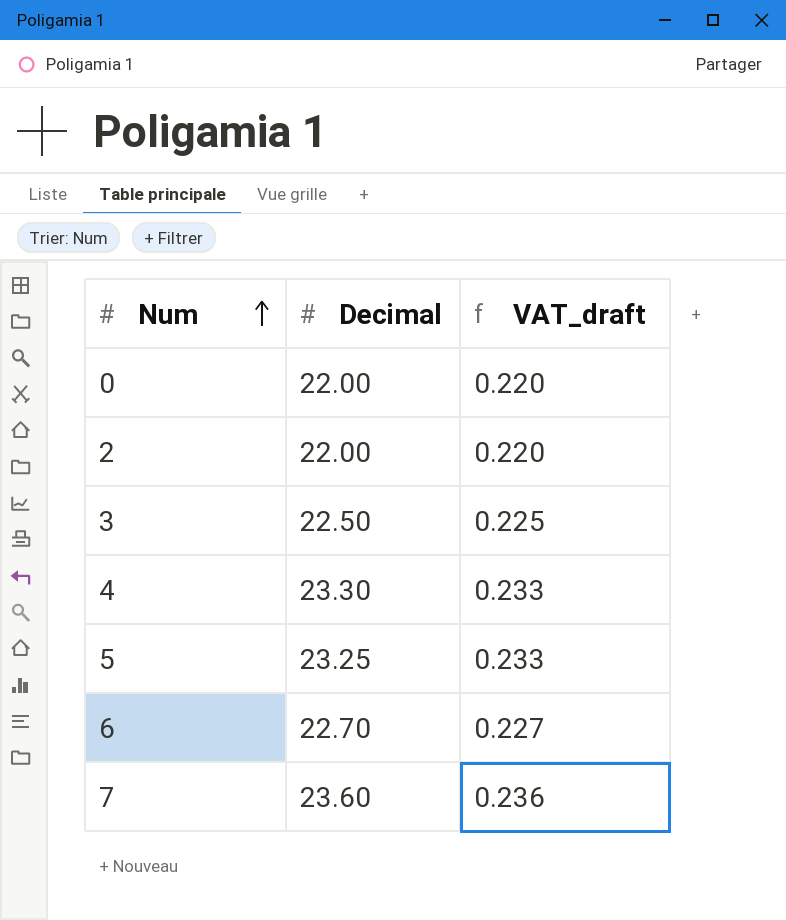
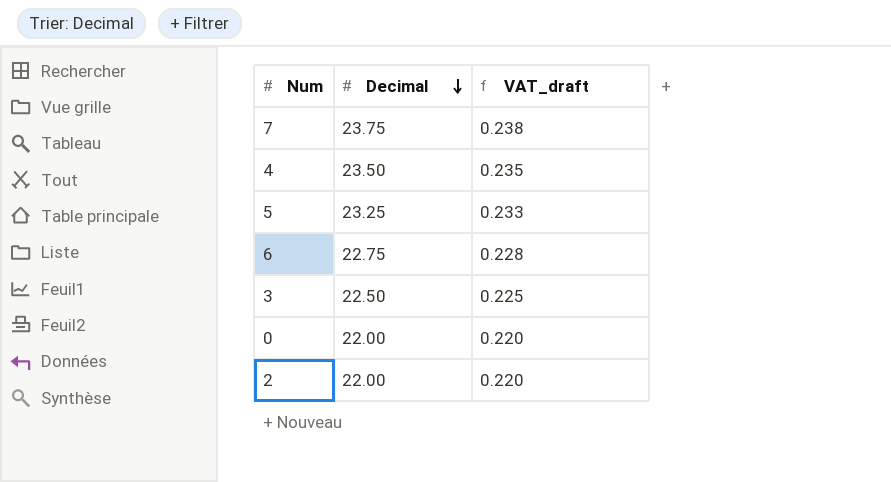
row order: Num ascending -> Decimal descending
7 | Decimal: 23.60 -> 23.75
7 | VAT_draft: 0.236 -> 0.238
4 | Decimal: 23.30 -> 23.50
4 | VAT_draft: 0.233 -> 0.235
6 | Decimal: 22.70 -> 22.75
6 | VAT_draft: 0.227 -> 0.228

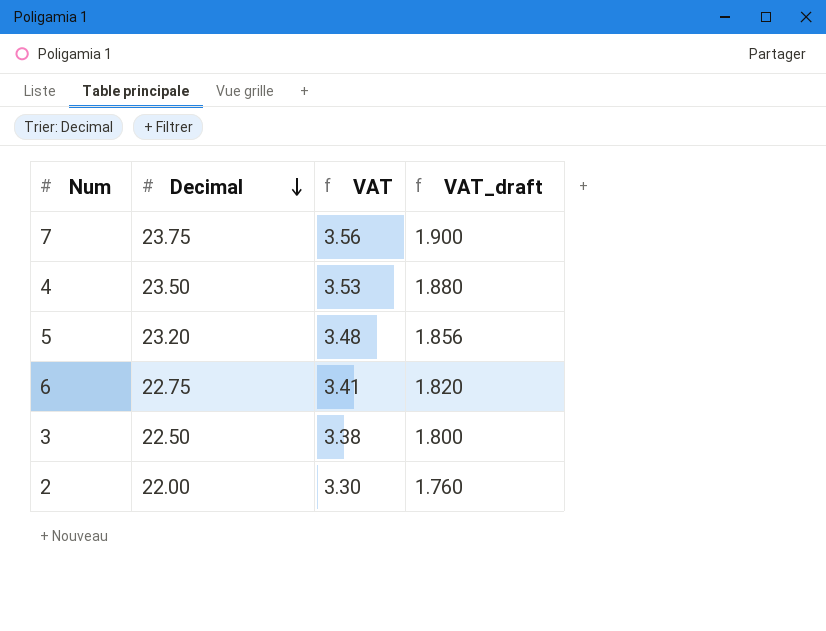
column VAT | formula: none -> [Decimal] * 0.15
column VAT_draft | formula: [Decimal] * 0.01 -> [Decimal] * 0.08
row 0: 22.00 | 0.220 -> none
5 | Decimal: 23.25 -> 23.20

